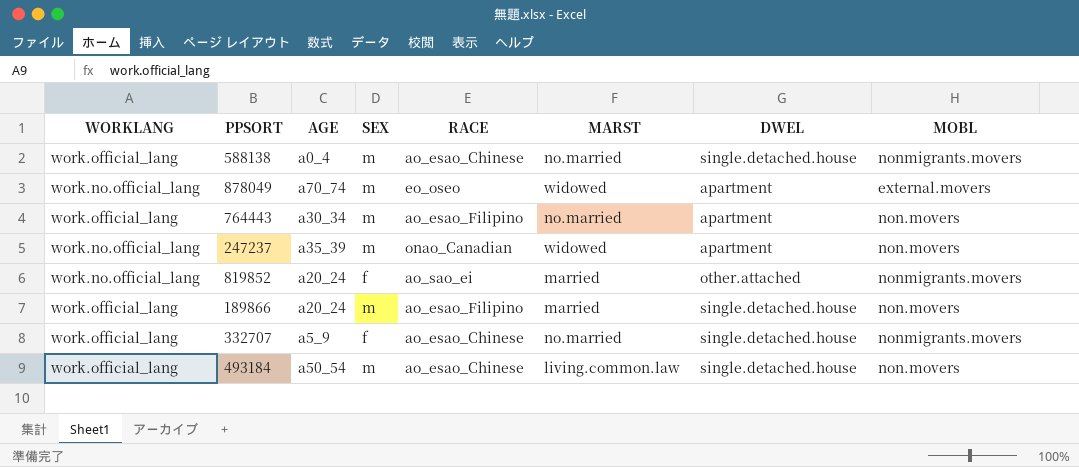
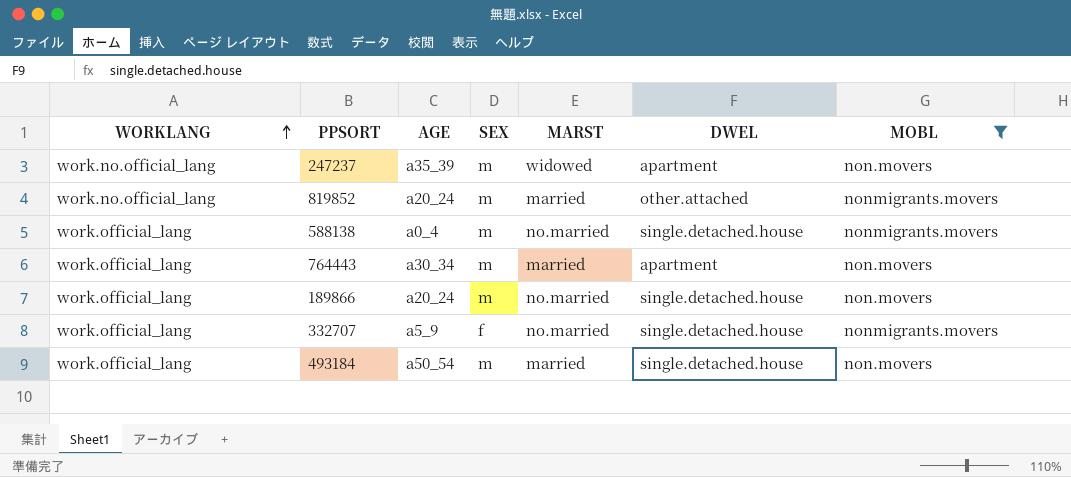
filter: none -> MOBL != external.movers
row order: none -> WORKLANG ascending
column RACE | position: 5 -> none
819852 | SEX: f -> m
764443 | MARST: no.married -> married
189866 | MARST: married -> no.married
493184 | MARST: living.common.law -> married

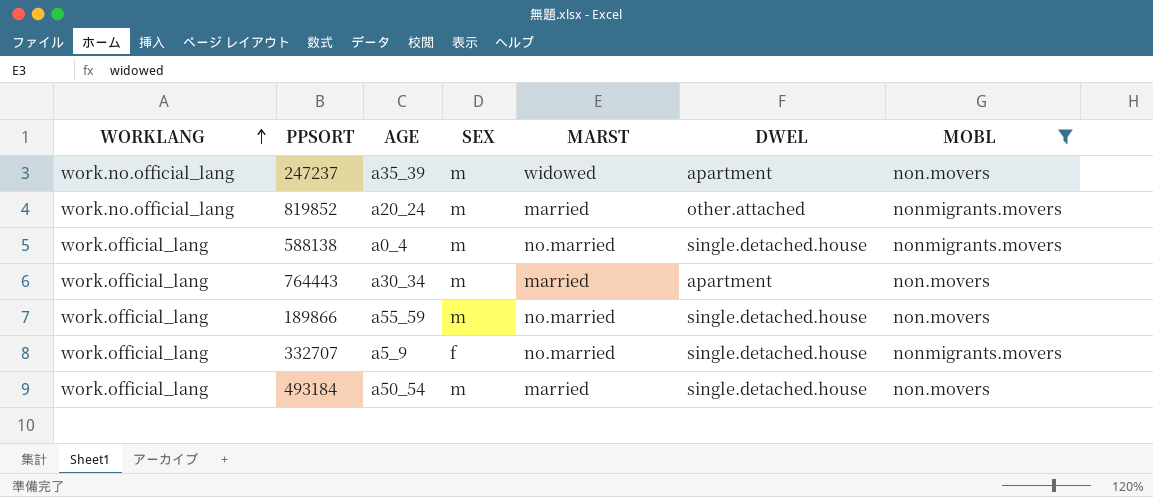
189866 | AGE: a20_24 -> a55_59

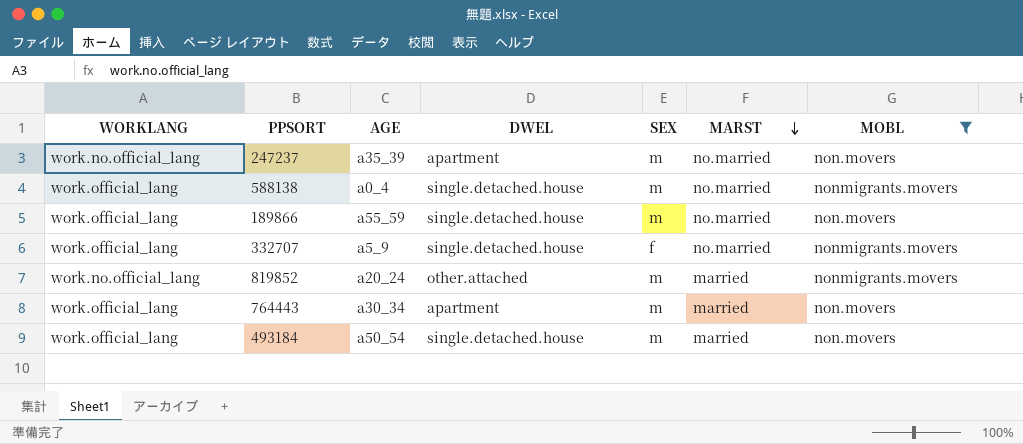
row order: WORKLANG ascending -> MARST descending
column DWEL | position: 6 -> 4
247237 | MARST: widowed -> no.married

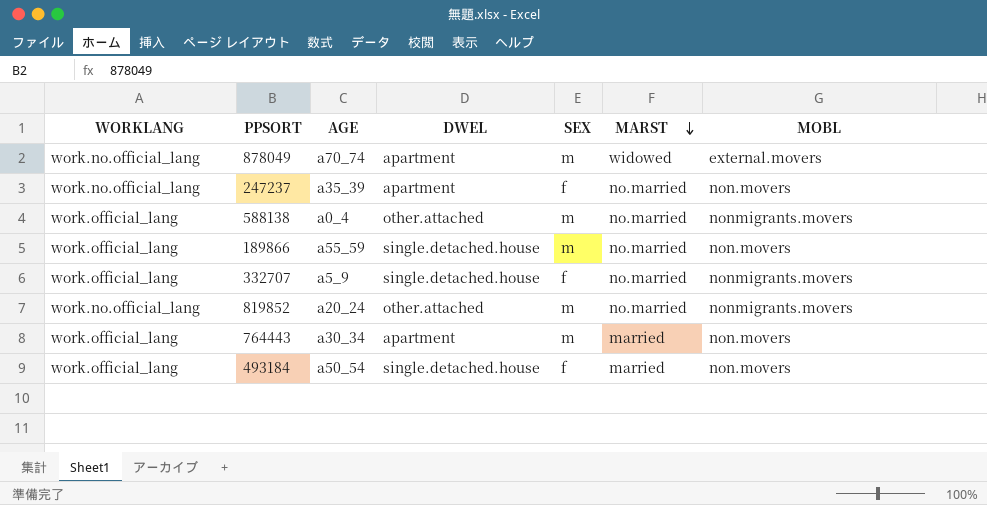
filter: MOBL != external.movers -> none
247237 | SEX: m -> f
588138 | DWEL: single.detached.house -> other.attached
819852 | MARST: married -> no.married
493184 | SEX: m -> f

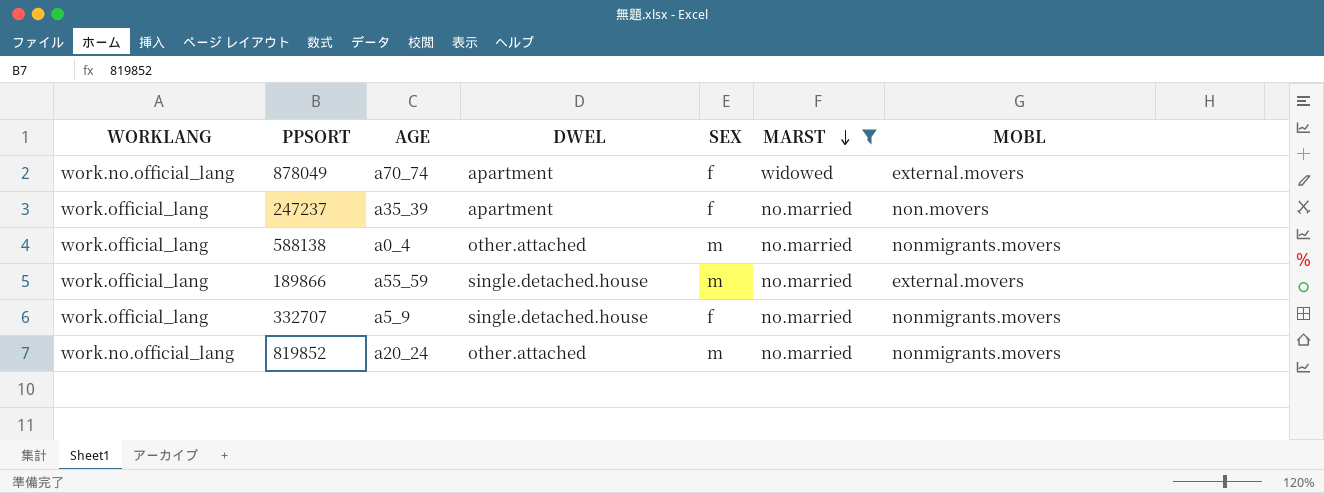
filter: none -> MARST != married
878049 | SEX: m -> f
247237 | WORKLANG: work.no.official_lang -> work.official_lang
189866 | MOBL: non.movers -> external.movers

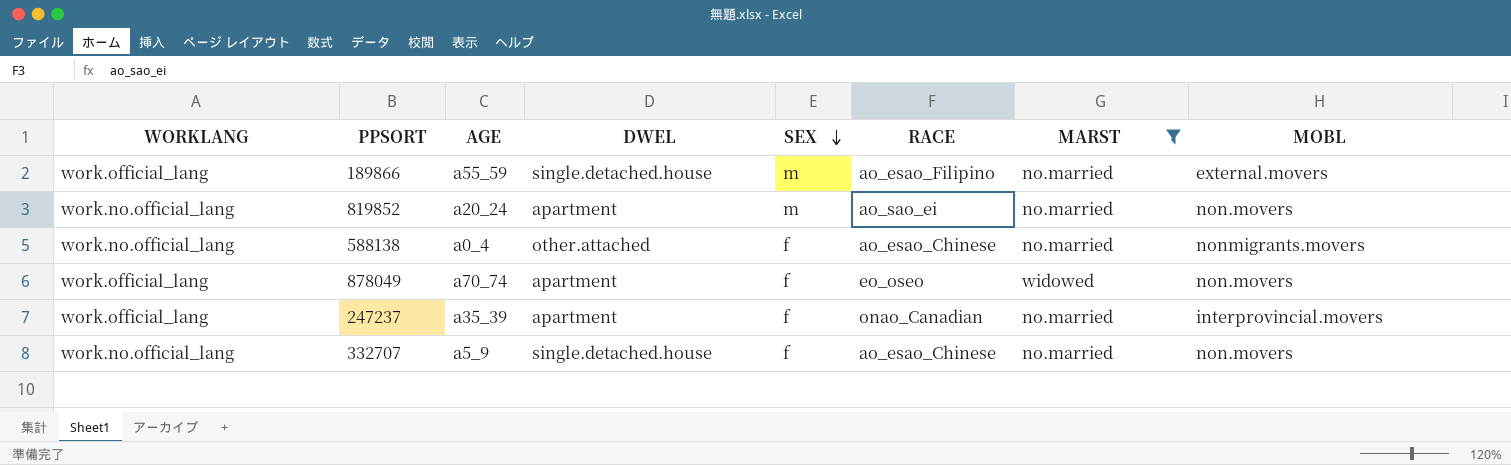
row order: MARST descending -> SEX descending
column RACE | position: none -> 6
819852 | DWEL: other.attached -> apartment
819852 | MOBL: nonmigrants.movers -> non.movers
588138 | WORKLANG: work.official_lang -> work.no.official_lang
588138 | SEX: m -> f
878049 | WORKLANG: work.no.official_lang -> work.official_lang
878049 | MOBL: external.movers -> non.movers
247237 | MOBL: non.movers -> interprovincial.movers
332707 | WORKLANG: work.official_lang -> work.no.official_lang
332707 | MOBL: nonmigrants.movers -> non.movers

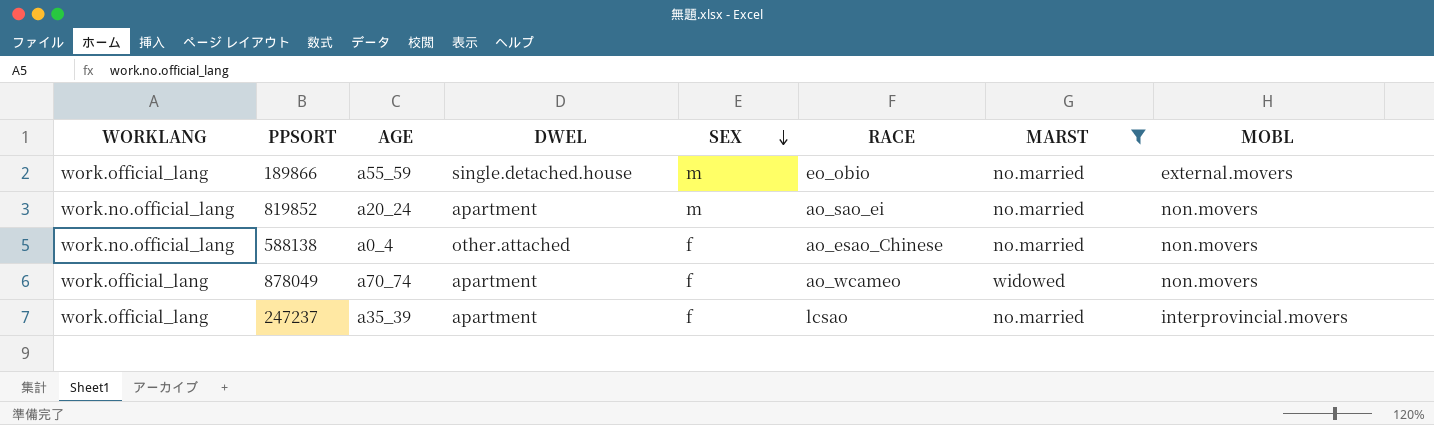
row 332707: work.no.official_lang | a5_9 | single.detached.house | f | ao_esao_Chinese | no.married | non.movers -> none
189866 | RACE: ao_esao_Filipino -> eo_obio
588138 | MOBL: nonmigrants.movers -> non.movers
878049 | RACE: eo_oseo -> ao_wcameo
247237 | RACE: onao_Canadian -> lcsao

